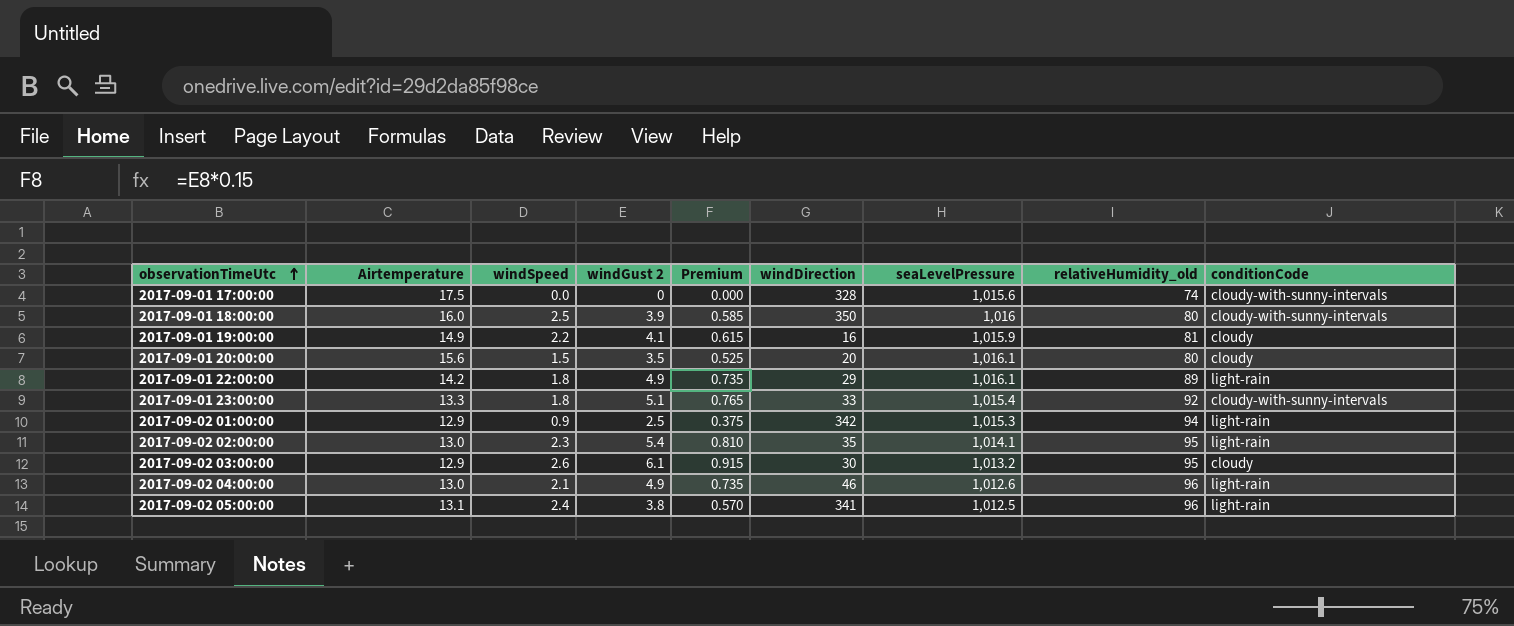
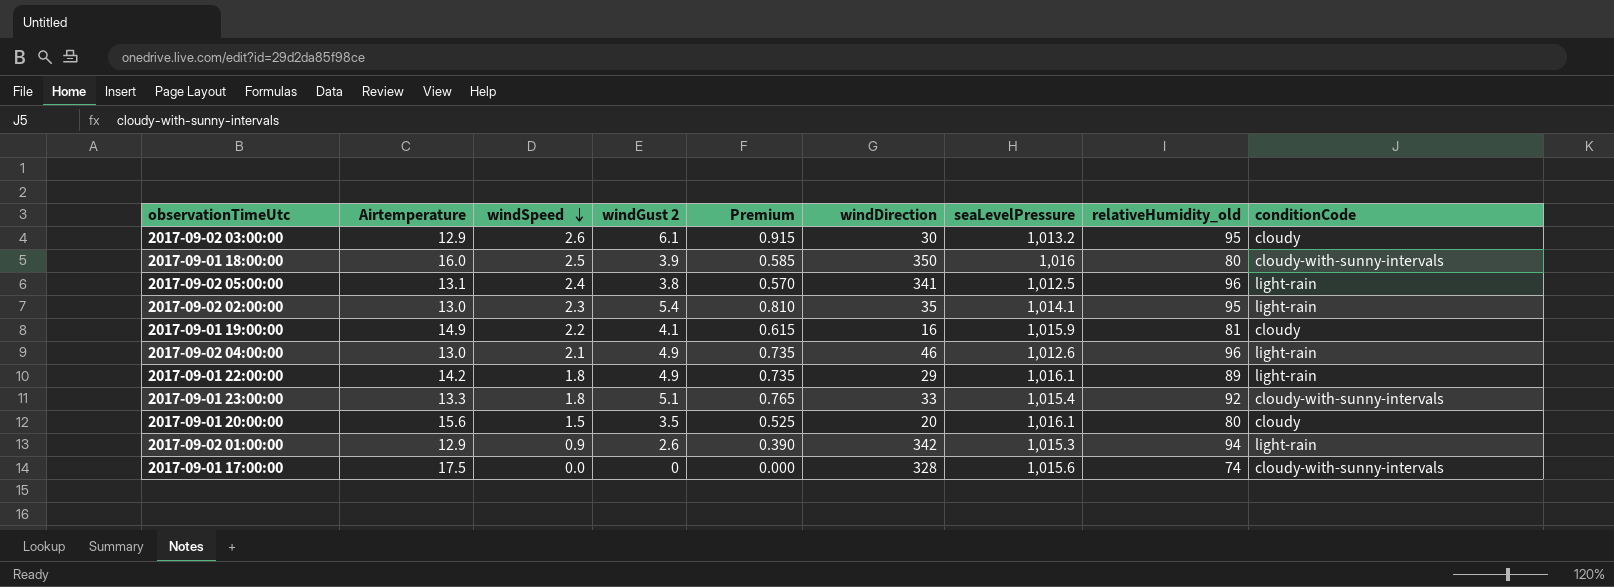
row order: observationTimeUtc ascending -> windSpeed descending
2017-09-02 01:00:00 | windGust 2: 2.5 -> 2.6
2017-09-02 01:00:00 | Premium: 0.375 -> 0.390

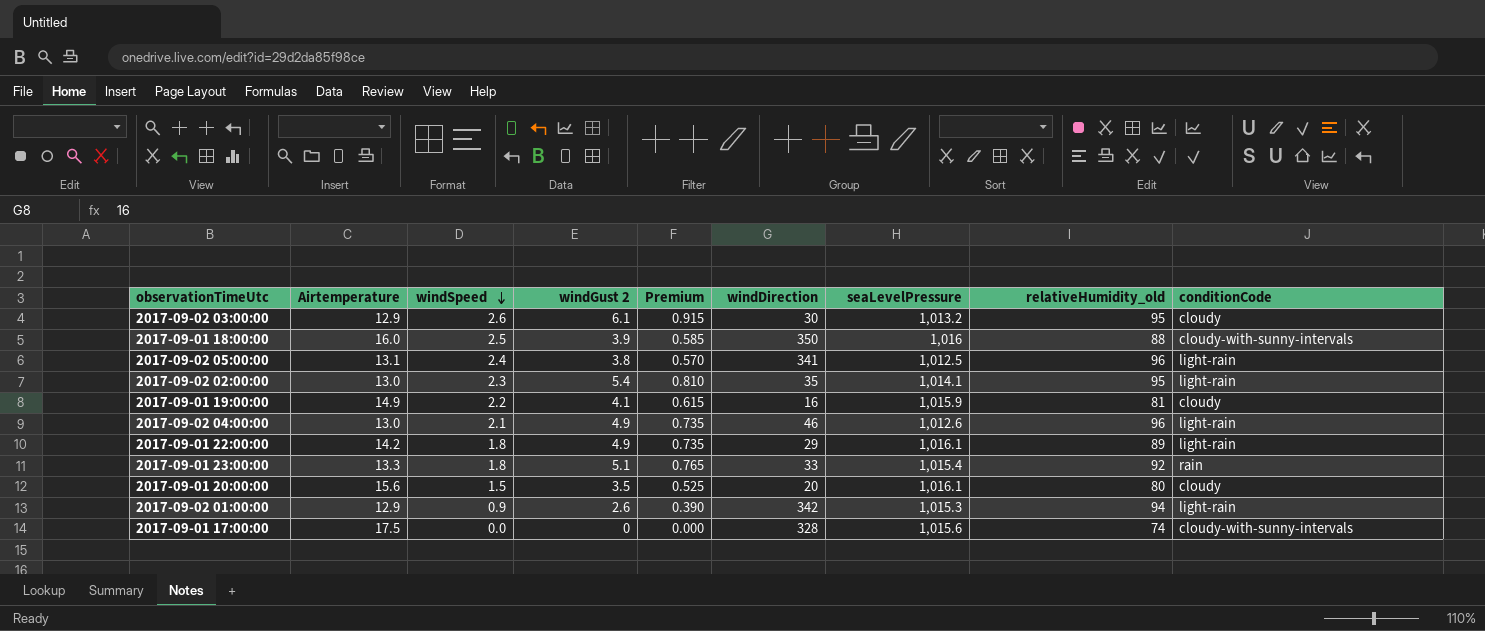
2017-09-01 18:00:00 | relativeHumidity_old: 80 -> 88
2017-09-01 23:00:00 | conditionCode: cloudy-with-sunny-intervals -> rain

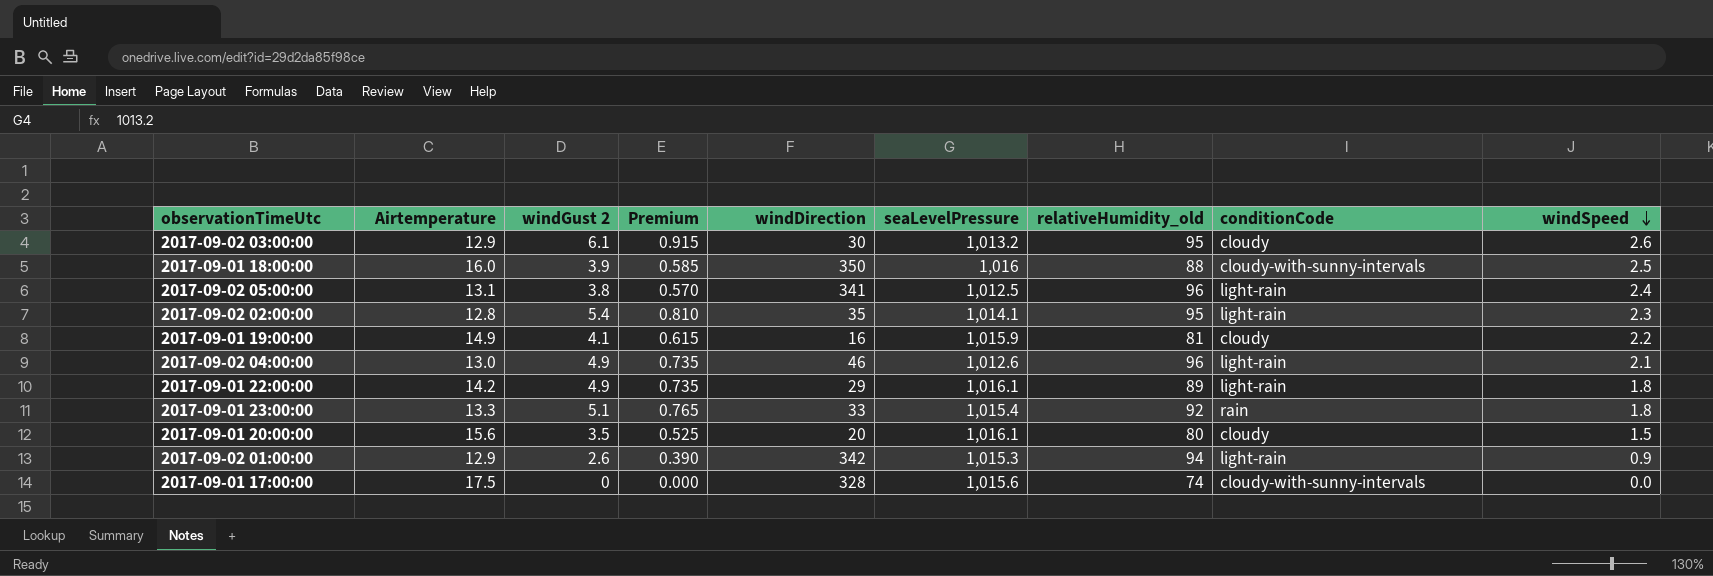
column windSpeed | position: 3 -> 9
2017-09-02 02:00:00 | Airtemperature: 13.0 -> 12.8

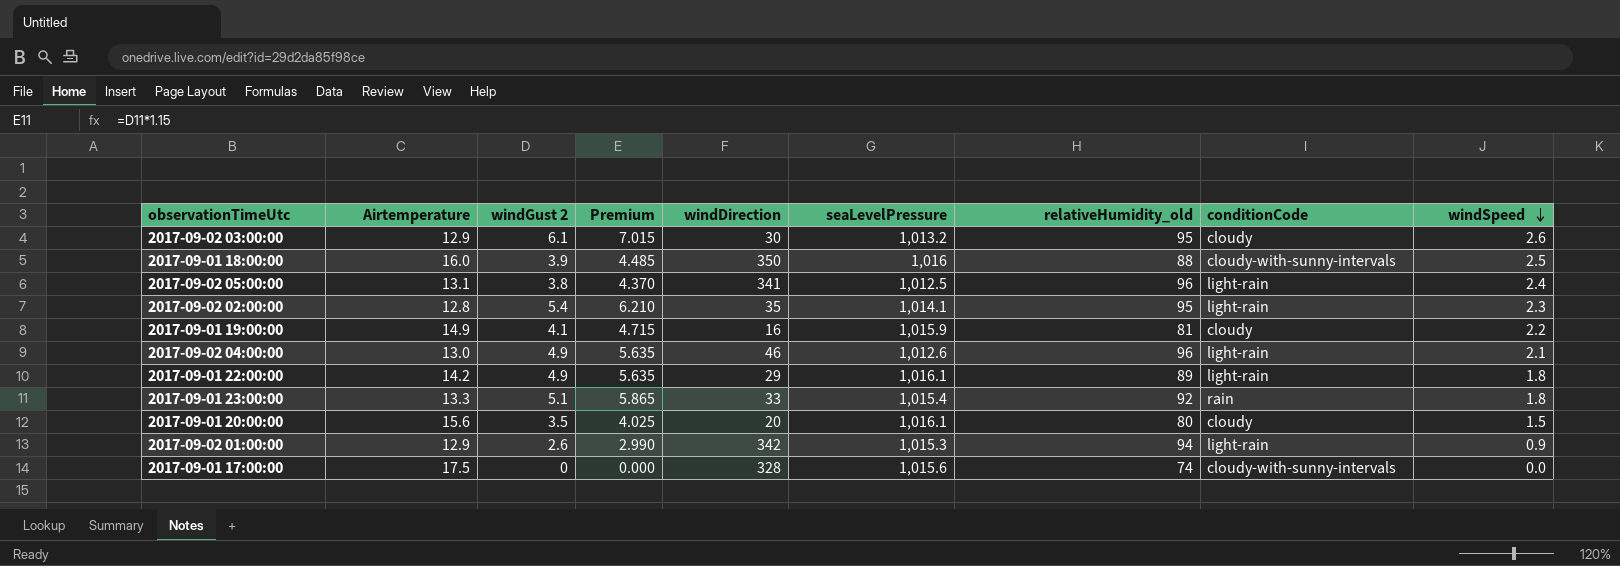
column Premium | formula: [windGust 2] * 0.15 -> [windGust 2] * 1.15

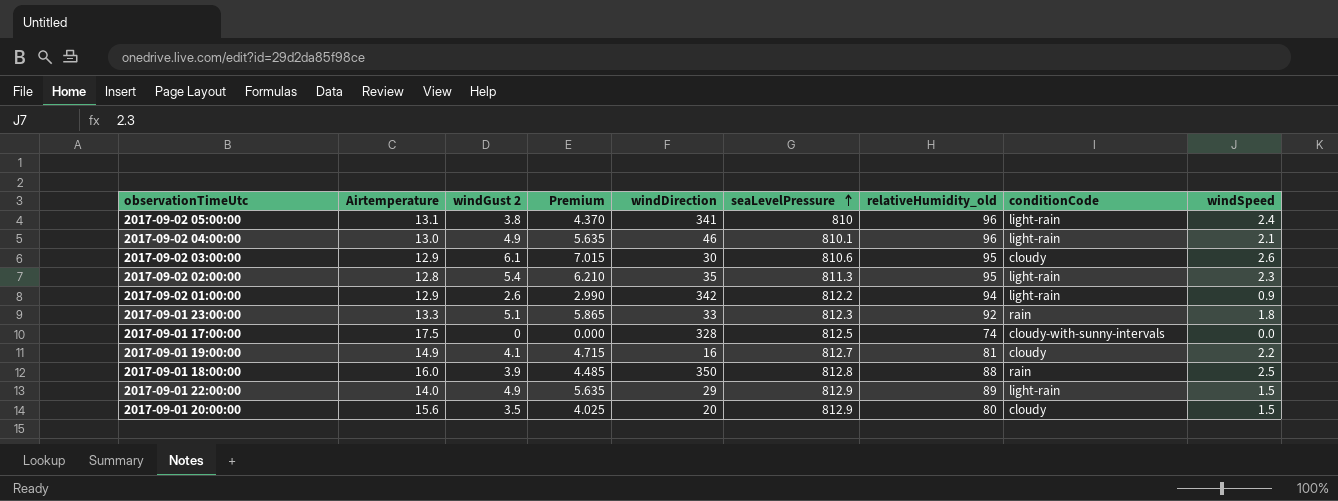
row order: windSpeed descending -> seaLevelPressure ascending
2017-09-02 05:00:00 | seaLevelPressure: 1,012.5 -> 810
2017-09-02 04:00:00 | seaLevelPressure: 1,012.6 -> 810.1
2017-09-02 03:00:00 | seaLevelPressure: 1,013.2 -> 810.6
2017-09-02 02:00:00 | seaLevelPressure: 1,014.1 -> 811.3
2017-09-02 01:00:00 | seaLevelPressure: 1,015.3 -> 812.2
2017-09-01 23:00:00 | seaLevelPressure: 1,015.4 -> 812.3
2017-09-01 17:00:00 | seaLevelPressure: 1,015.6 -> 812.5
2017-09-01 19:00:00 | seaLevelPressure: 1,015.9 -> 812.7
2017-09-01 18:00:00 | seaLevelPressure: 1,016 -> 812.8
2017-09-01 18:00:00 | conditionCode: cloudy-with-sunny-intervals -> rain
2017-09-01 22:00:00 | Airtemperature: 14.2 -> 14.0
2017-09-01 22:00:00 | seaLevelPressure: 1,016.1 -> 812.9
2017-09-01 22:00:00 | windSpeed: 1.8 -> 1.5
2017-09-01 20:00:00 | seaLevelPressure: 1,016.1 -> 812.9

